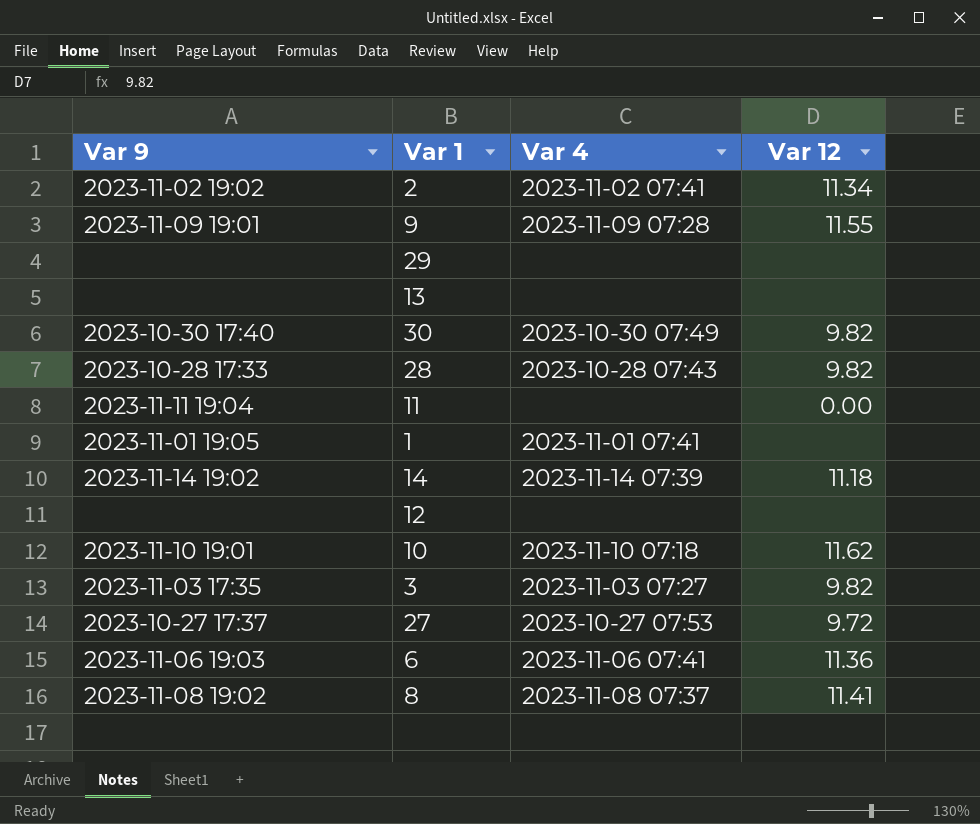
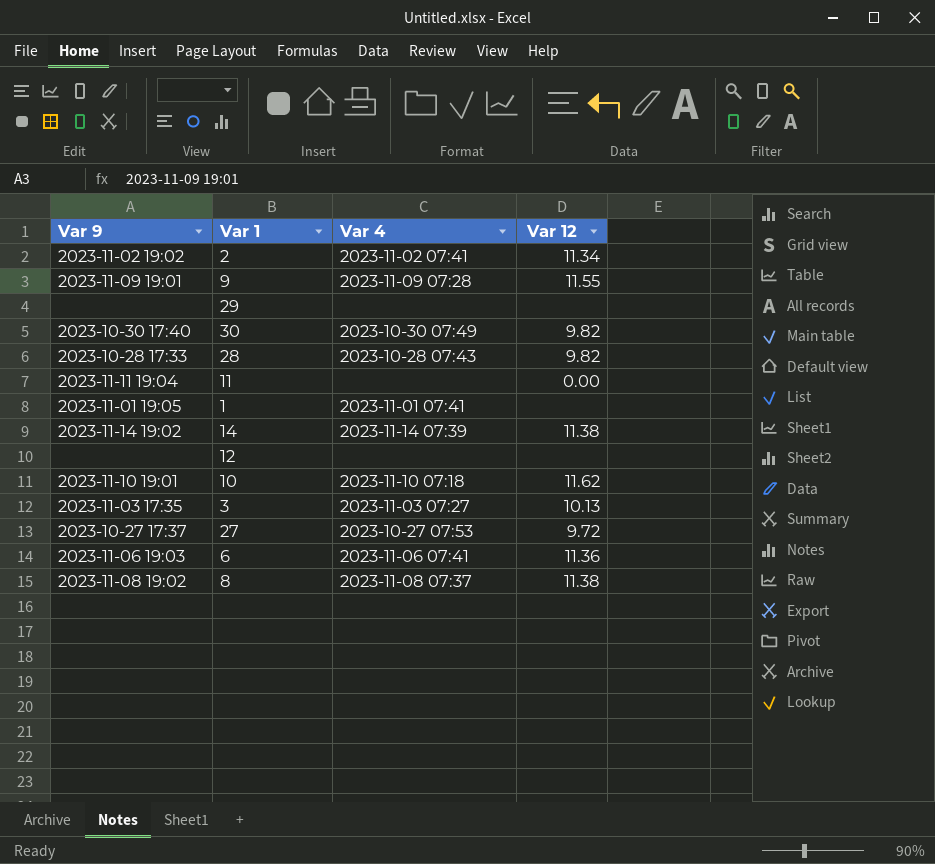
row 13: none | none | none -> none
14 | Var 12: 11.18 -> 11.38
3 | Var 12: 9.82 -> 10.13
8 | Var 12: 11.41 -> 11.38

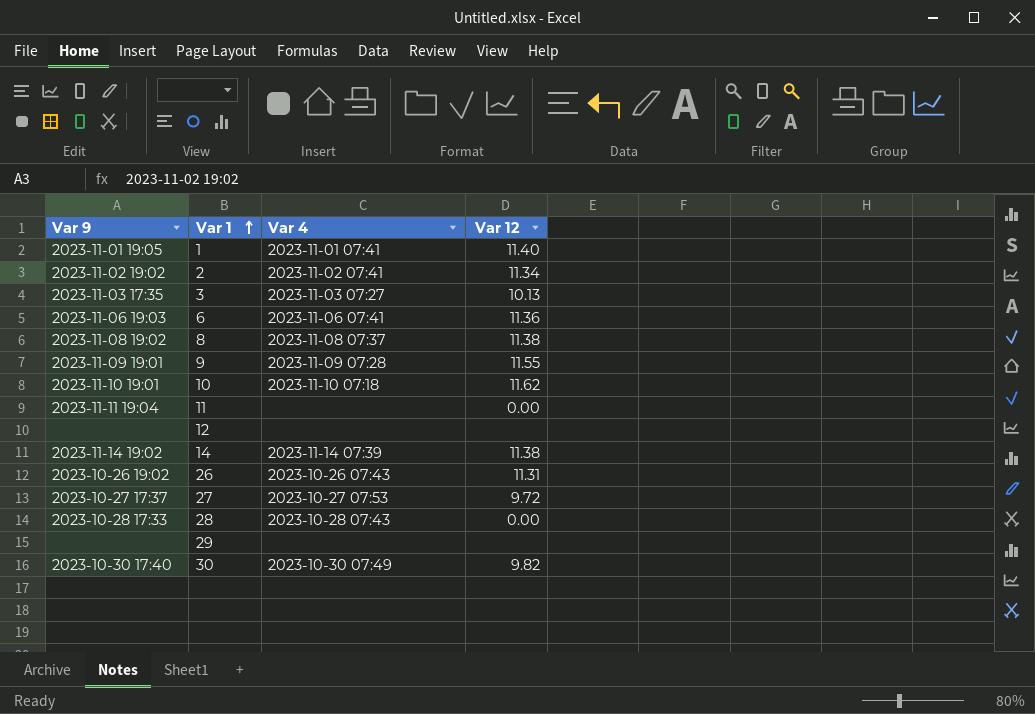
row order: none -> Var 1 ascending
1 | Var 12: none -> 11.40
row 26: none -> 2023-10-26 19:02 | 2023-10-26 07:43 | 11.31
28 | Var 12: 9.82 -> 0.00

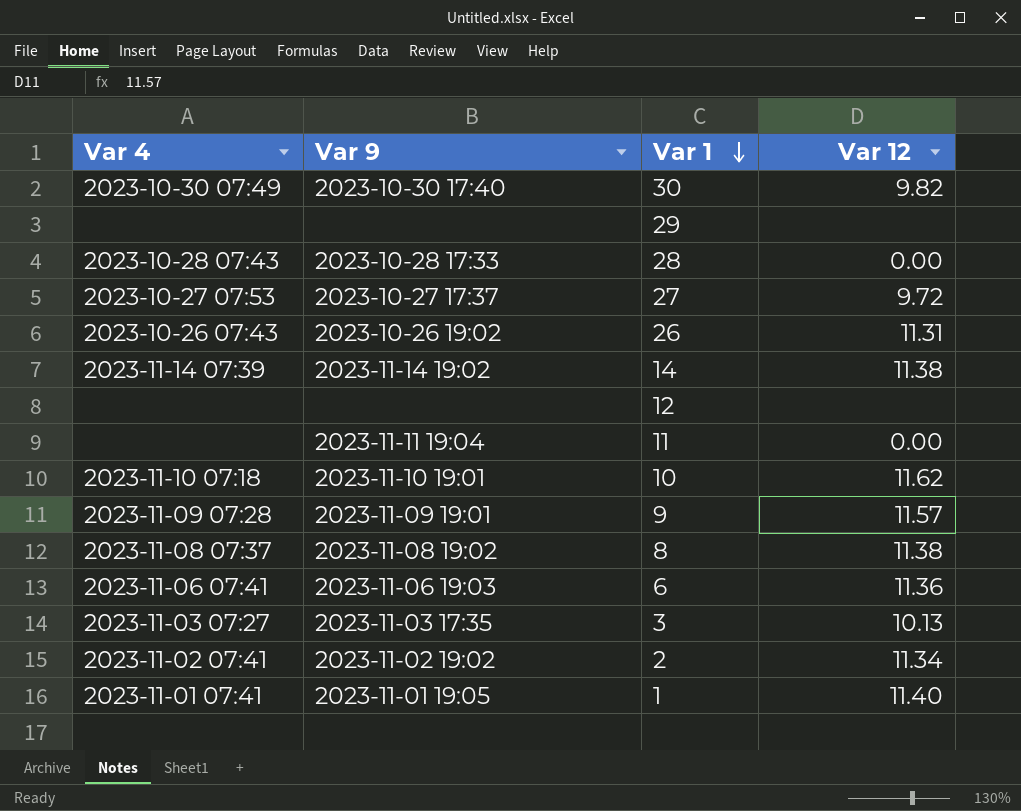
row order: Var 1 ascending -> Var 1 descending
column Var 4 | position: 3 -> 1
9 | Var 12: 11.55 -> 11.57

